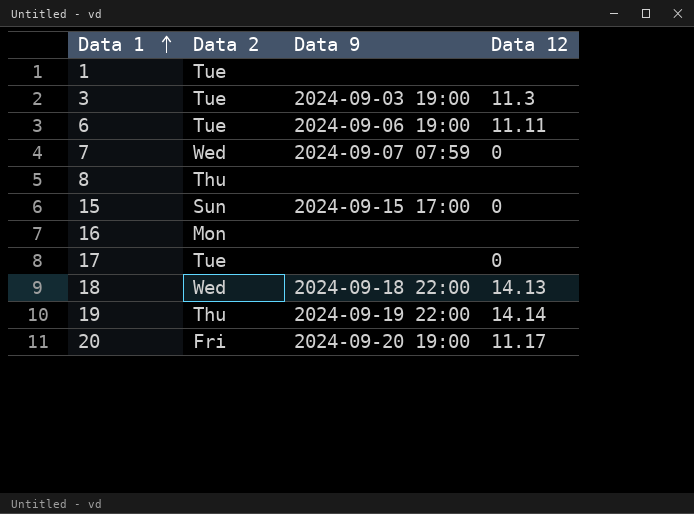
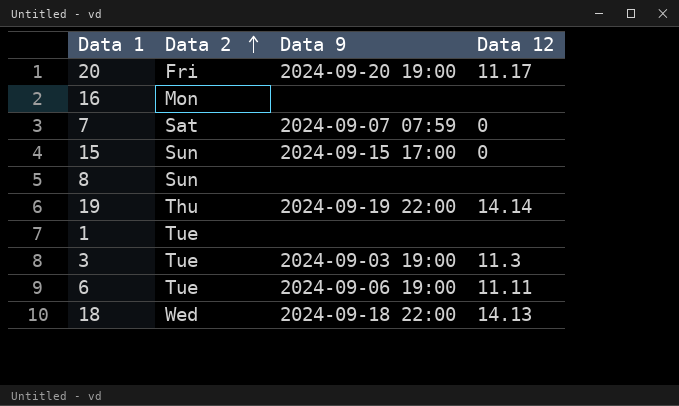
row order: Data 1 ascending -> Data 2 ascending
row 17: Tue | none | 0 -> none
7 | Data 2: Wed -> Sat
8 | Data 2: Thu -> Sun

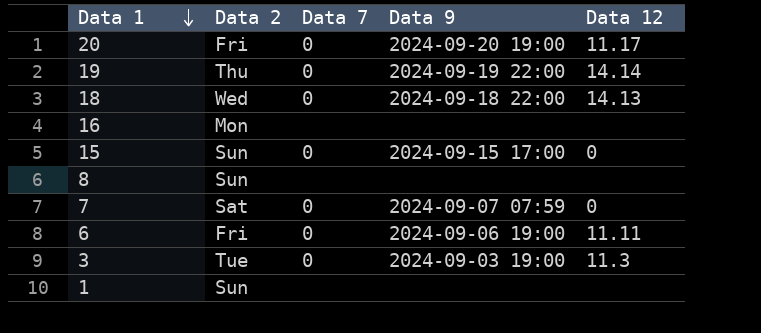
row order: Data 2 ascending -> Data 1 descending
column Data 7 | position: none -> 3
6 | Data 2: Tue -> Fri
1 | Data 2: Tue -> Sun

